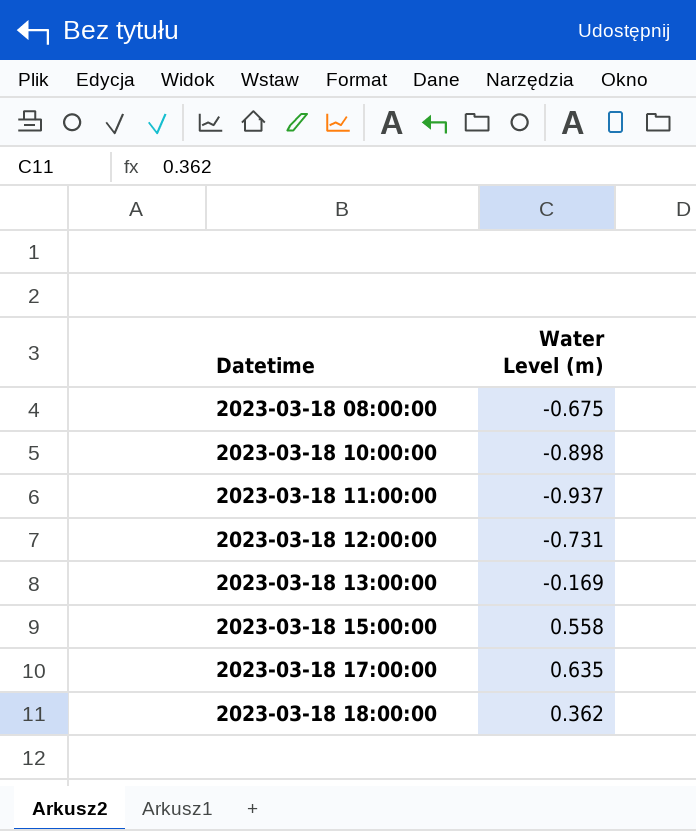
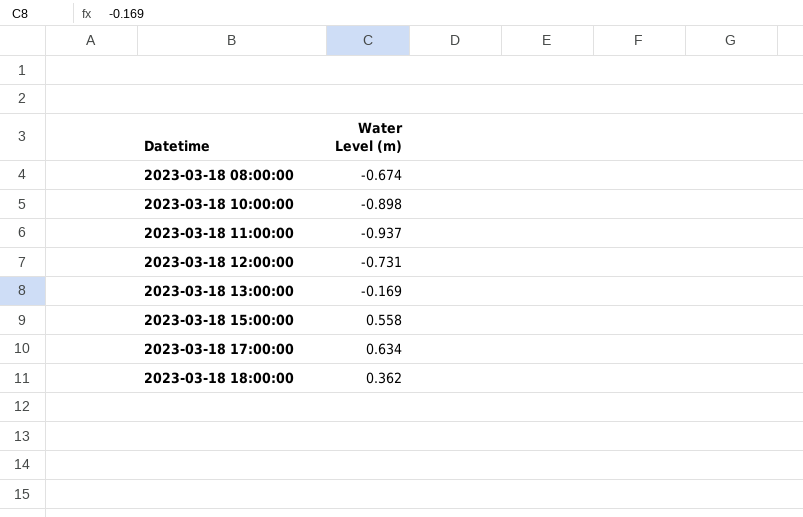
2023-03-18 08:00:00 | Water Level (m): -0.675 -> -0.674
2023-03-18 17:00:00 | Water Level (m): 0.635 -> 0.634

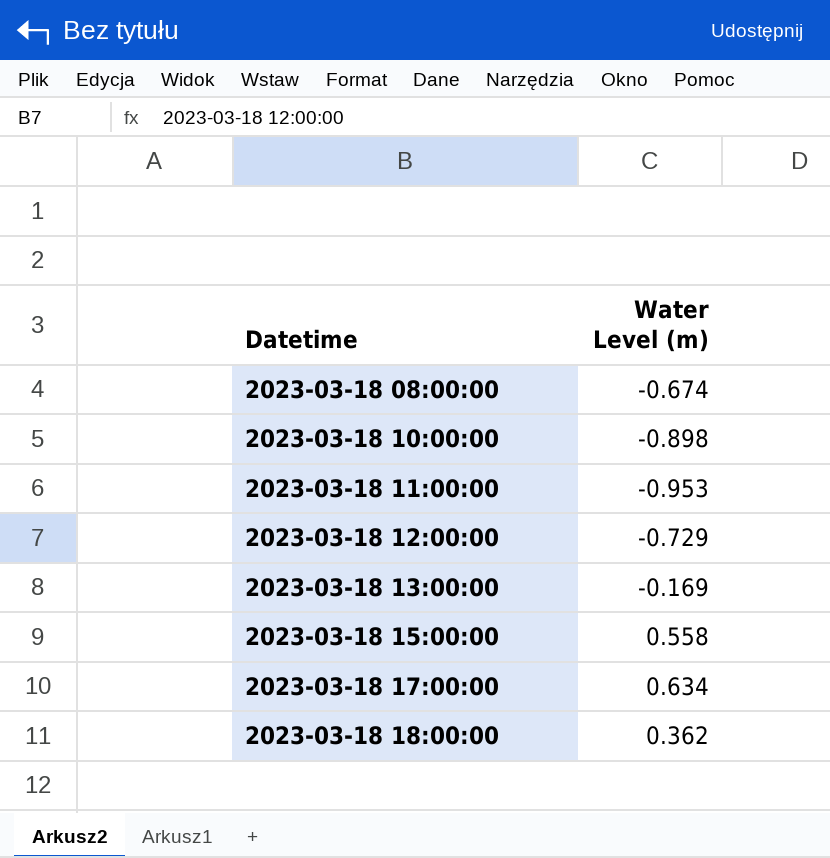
2023-03-18 11:00:00 | Water Level (m): -0.937 -> -0.953
2023-03-18 12:00:00 | Water Level (m): -0.731 -> -0.729

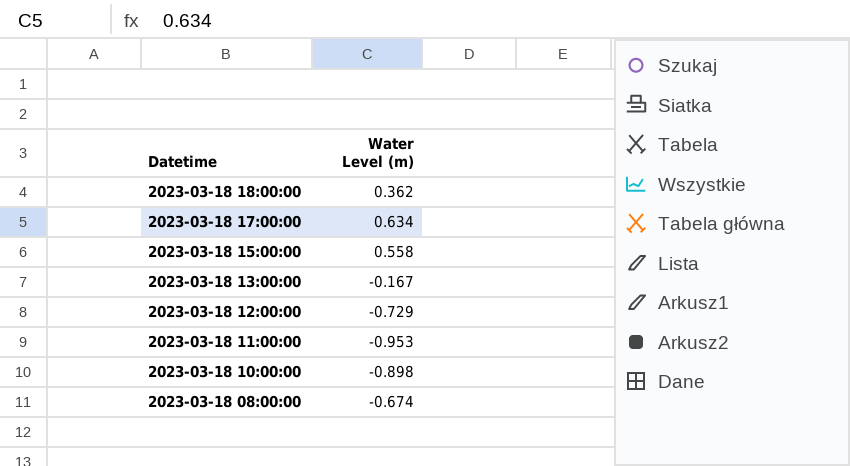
row order: Datetime ascending -> Datetime descending
2023-03-18 13:00:00 | Water Level (m): -0.169 -> -0.167

